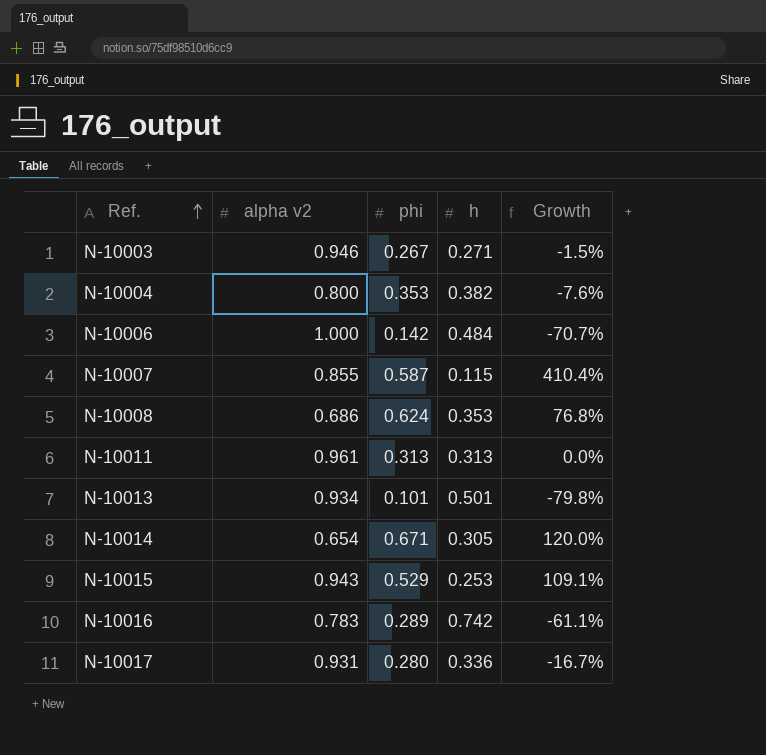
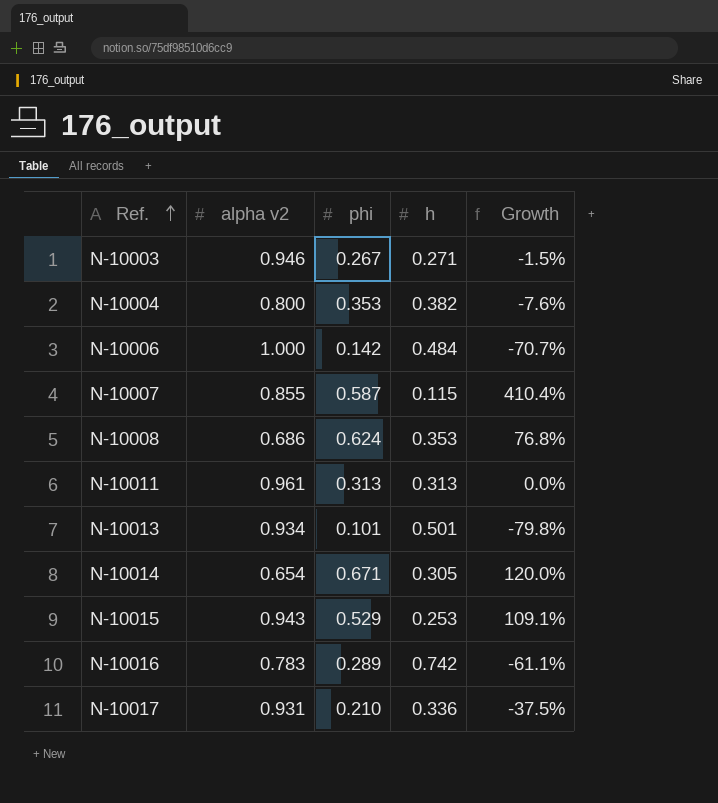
N-10017 | phi: 0.280 -> 0.210
N-10017 | Growth: -16.7% -> -37.5%

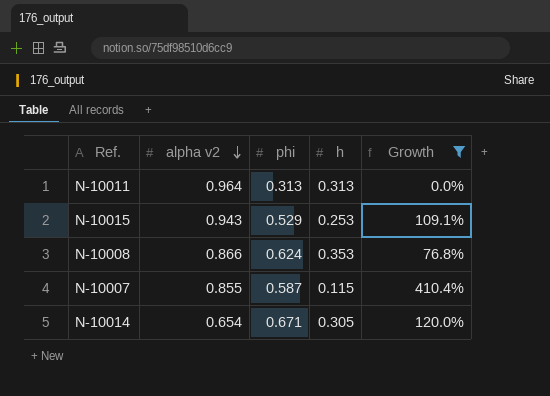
filter: none -> Growth >= 0.0%
row order: Ref. ascending -> alpha v2 descending
N-10011 | alpha v2: 0.961 -> 0.964
N-10008 | alpha v2: 0.686 -> 0.866

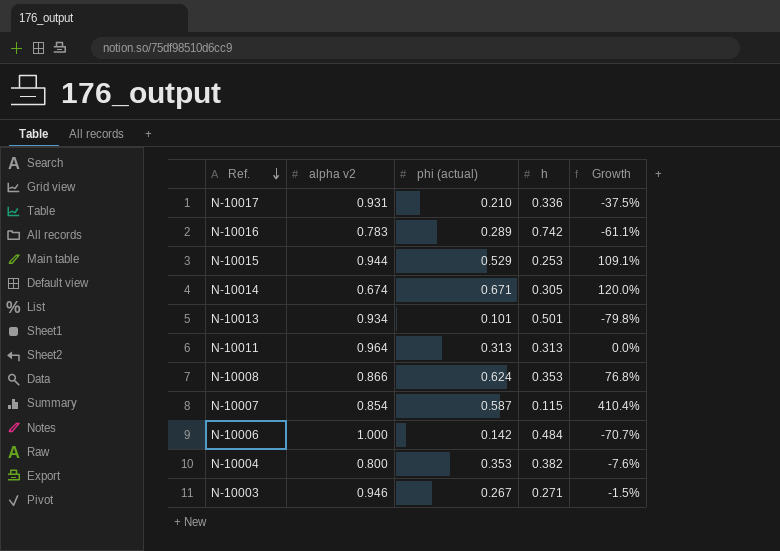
filter: Growth >= 0.0% -> none
row order: alpha v2 descending -> Ref. descending
column name: phi -> phi (actual)
N-10015 | alpha v2: 0.943 -> 0.944
N-10014 | alpha v2: 0.654 -> 0.674
N-10007 | alpha v2: 0.855 -> 0.854

